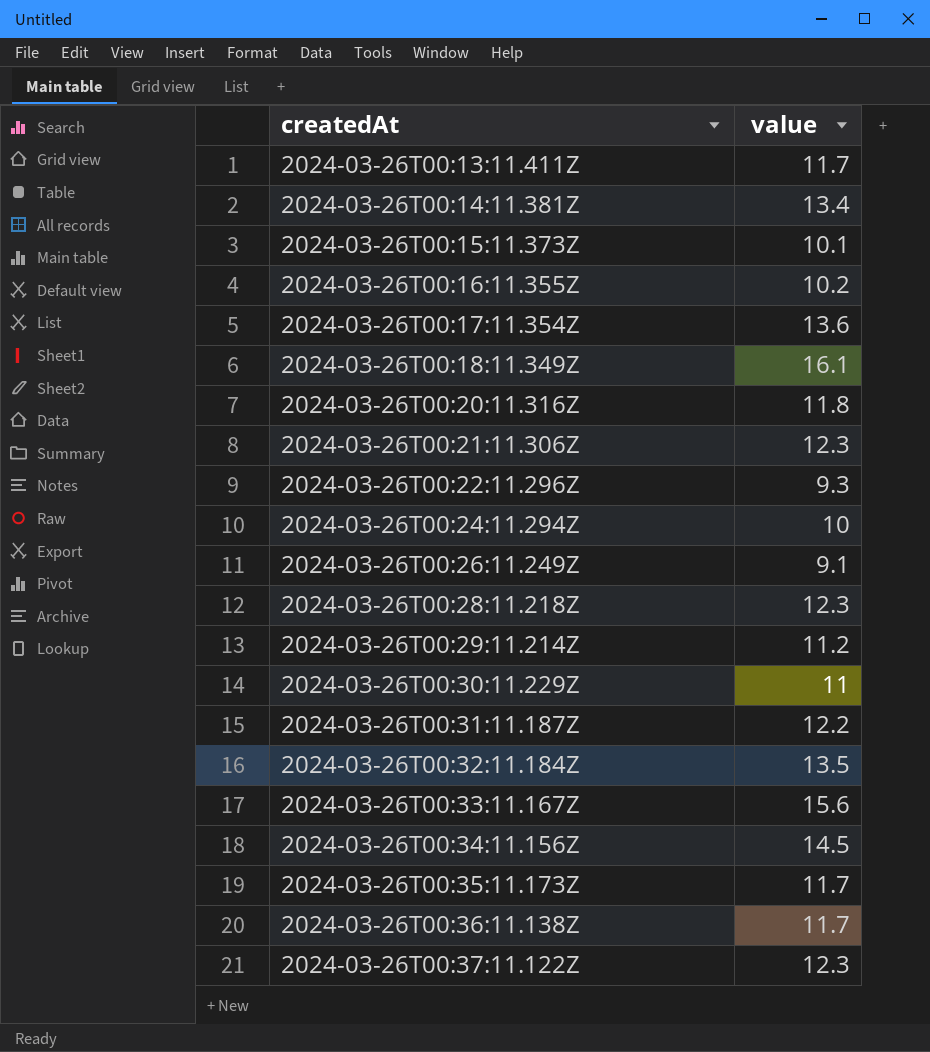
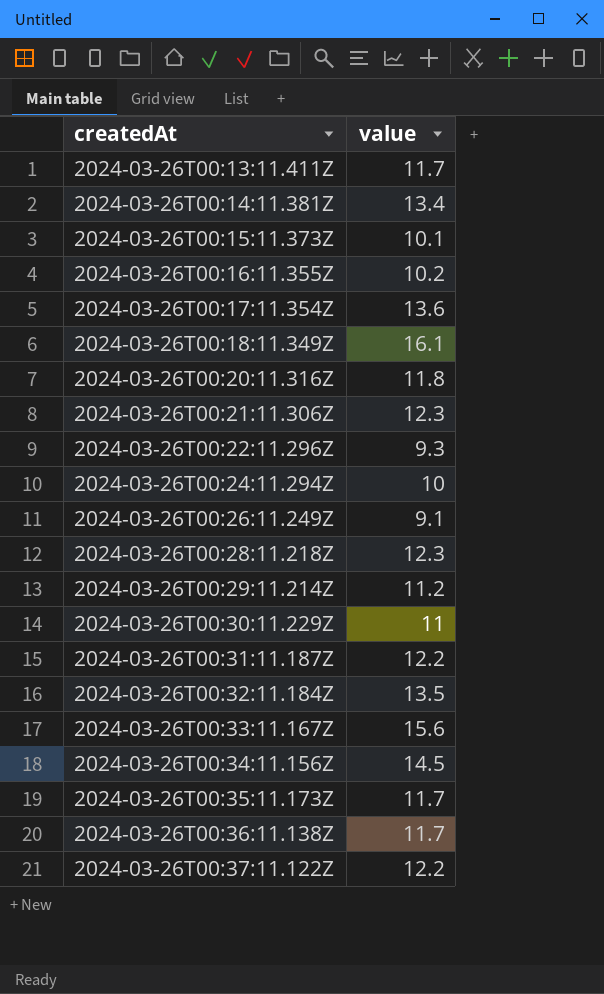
2024-03-26T00:37:11.122Z | value: 12.3 -> 12.2

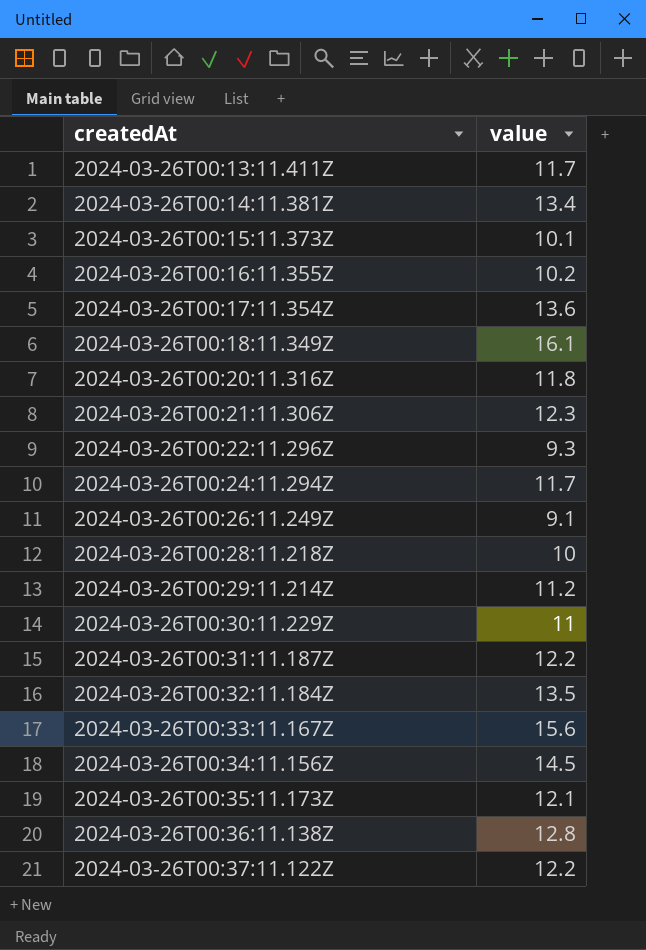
2024-03-26T00:24:11.294Z | value: 10 -> 11.7
2024-03-26T00:28:11.218Z | value: 12.3 -> 10
2024-03-26T00:35:11.173Z | value: 11.7 -> 12.1
2024-03-26T00:36:11.138Z | value: 11.7 -> 12.8

